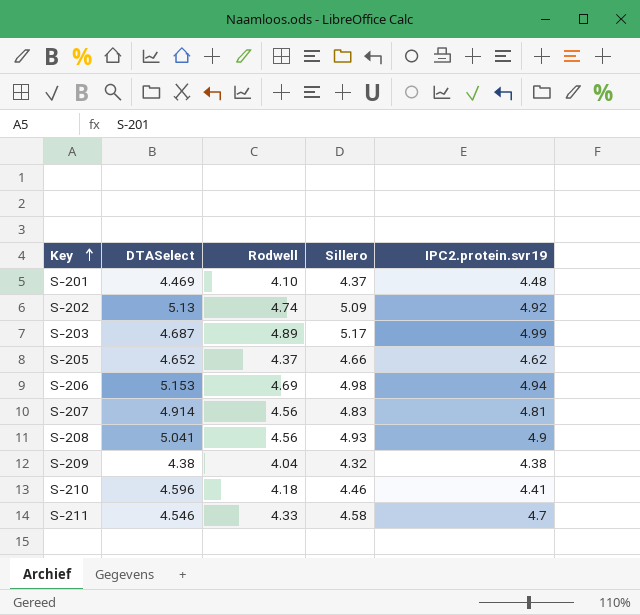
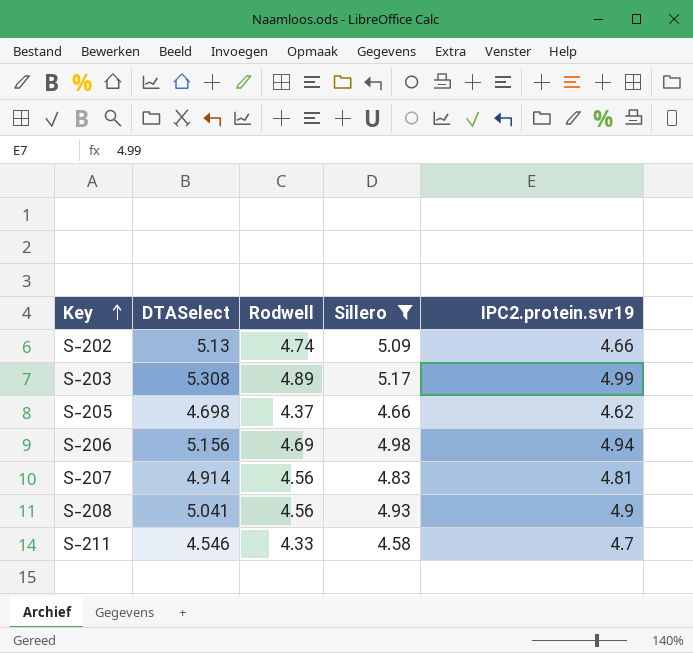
filter: none -> Sillero >= 4.58
S-202 | IPC2.protein.svr19: 4.92 -> 4.66
S-203 | DTASelect: 4.687 -> 5.308
S-205 | DTASelect: 4.652 -> 4.698
S-206 | DTASelect: 5.153 -> 5.156

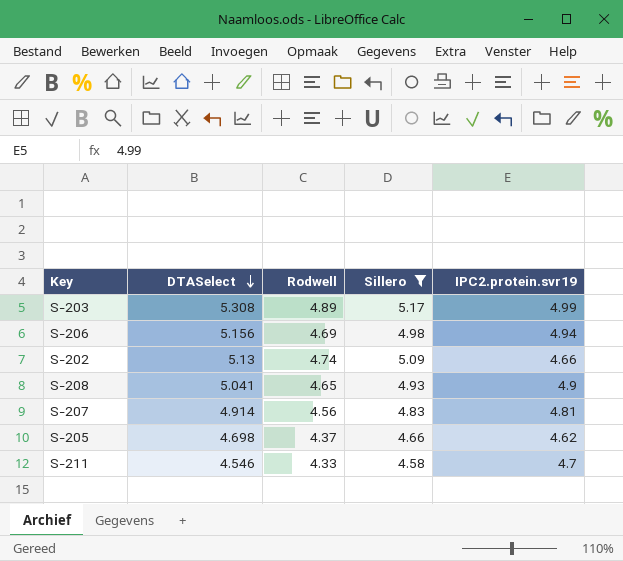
row order: Key ascending -> DTASelect descending
S-208 | Rodwell: 4.56 -> 4.65

